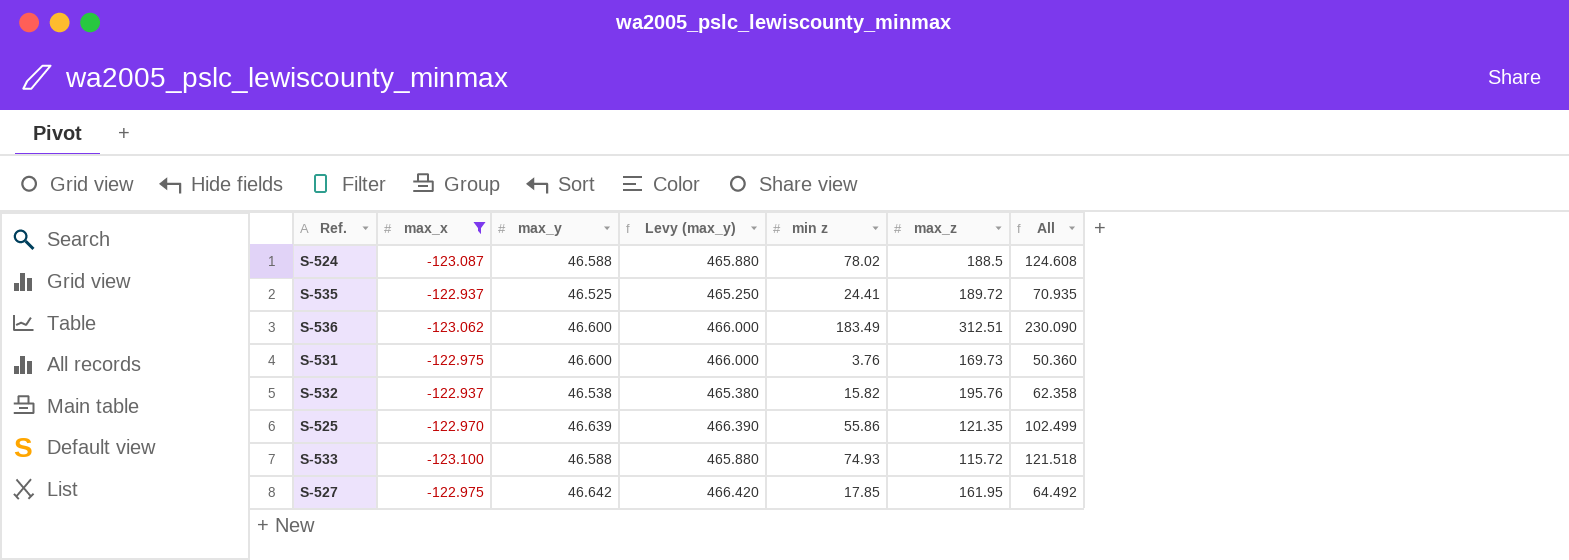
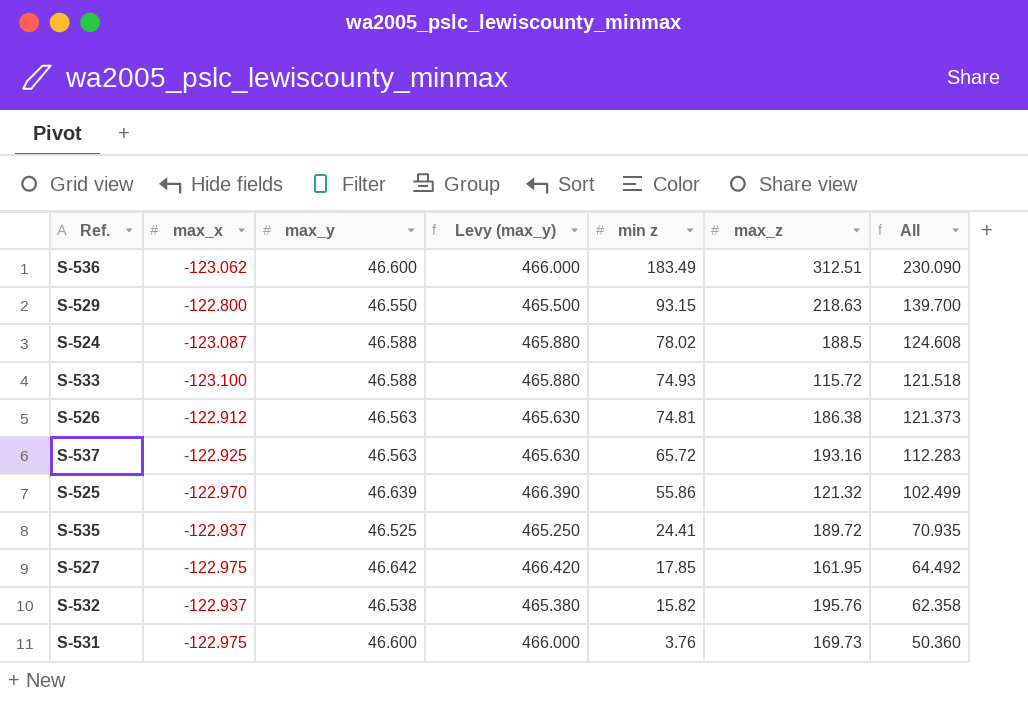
filter: max_x <= -122.937 -> none
row order: none -> min z descending
S-525 | max_z: 121.35 -> 121.32

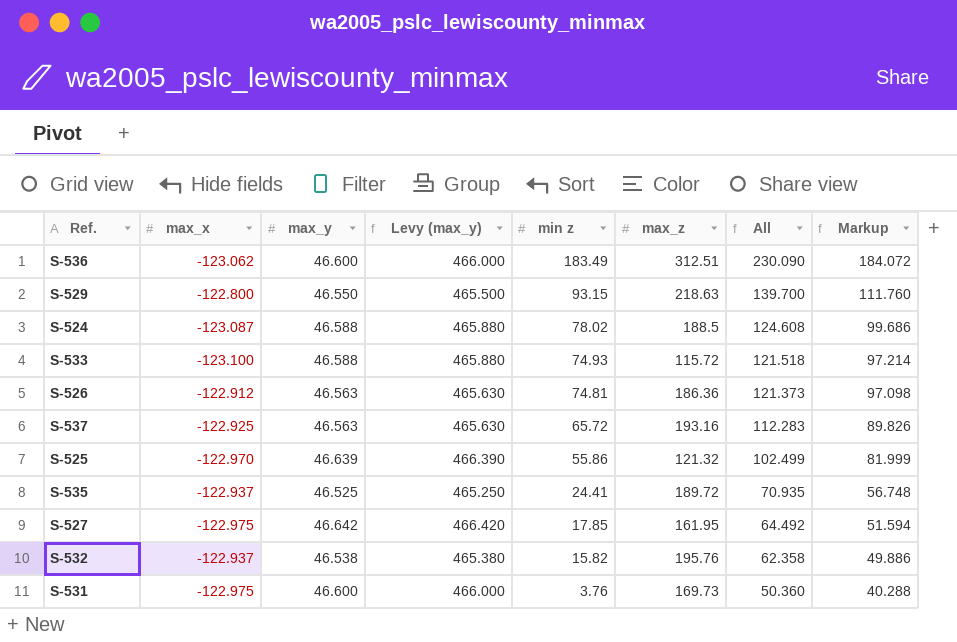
column Markup | formula: none -> [All] * 0.8
S-526 | max_z: 186.38 -> 186.36

